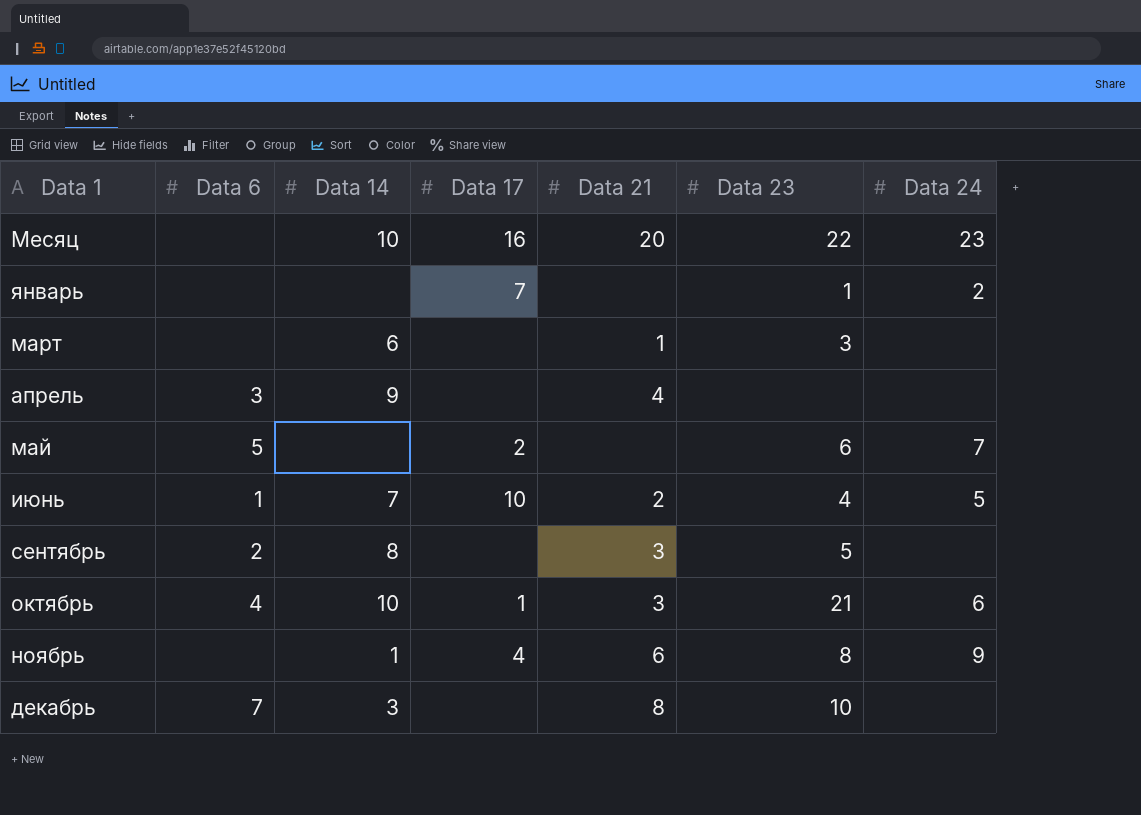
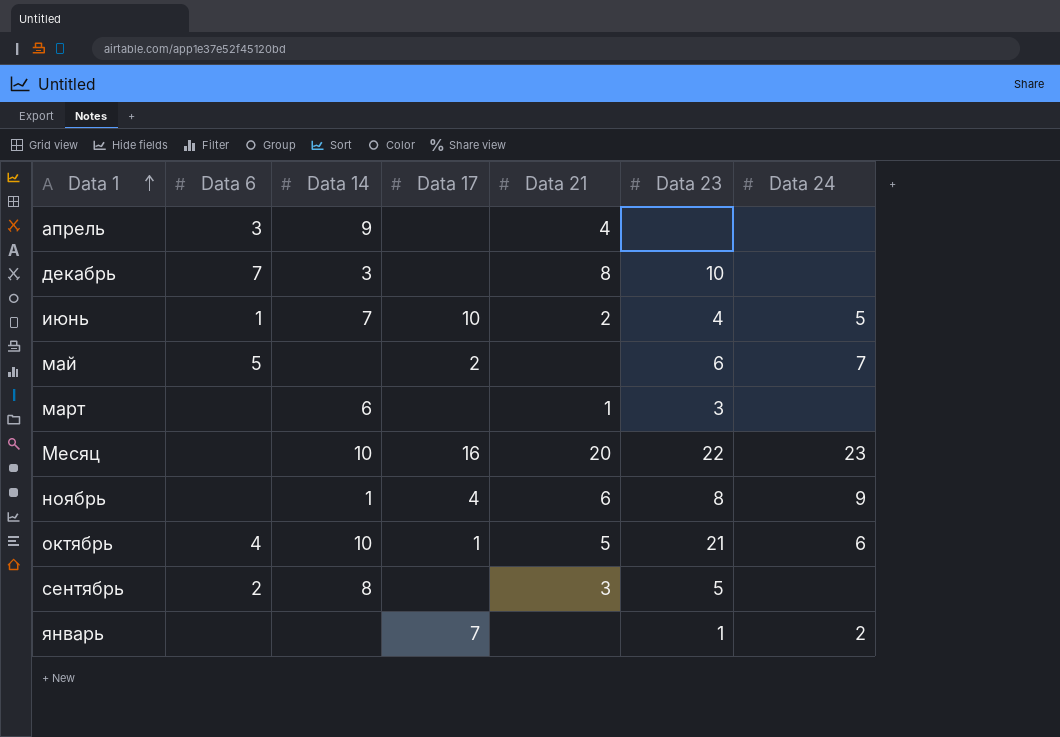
row order: none -> Data 1 ascending
октябрь | Data 21: 3 -> 5

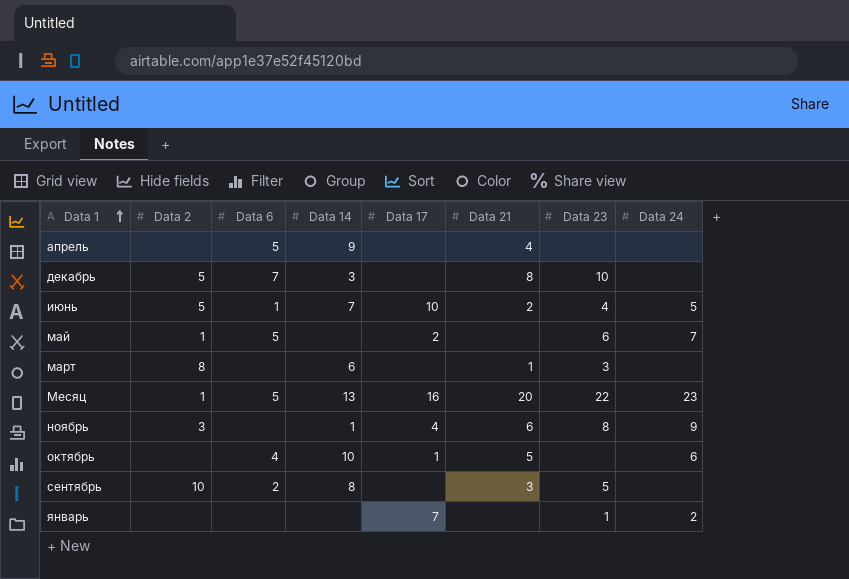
column Data 2 | position: none -> 2
апрель | Data 6: 3 -> 5
Месяц | Data 6: none -> 5
Месяц | Data 14: 10 -> 13
октябрь | Data 23: 21 -> none

